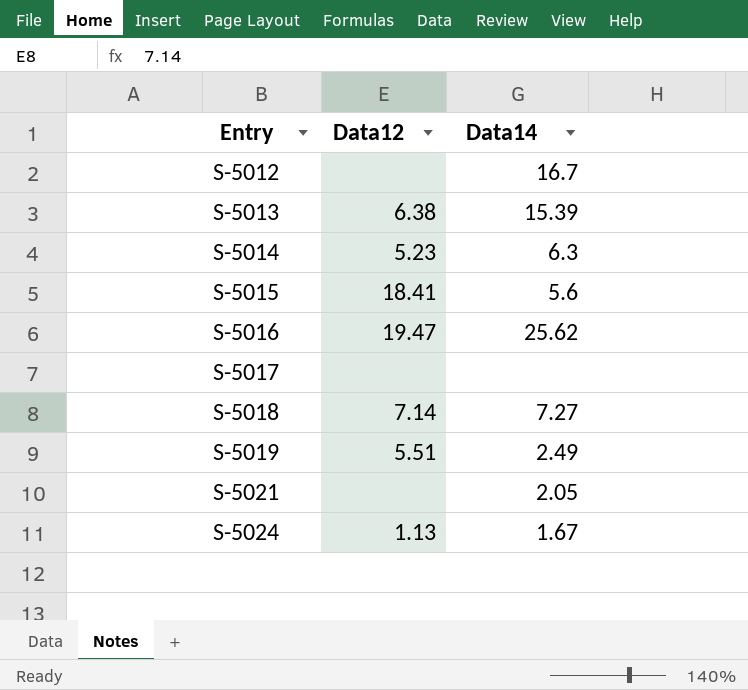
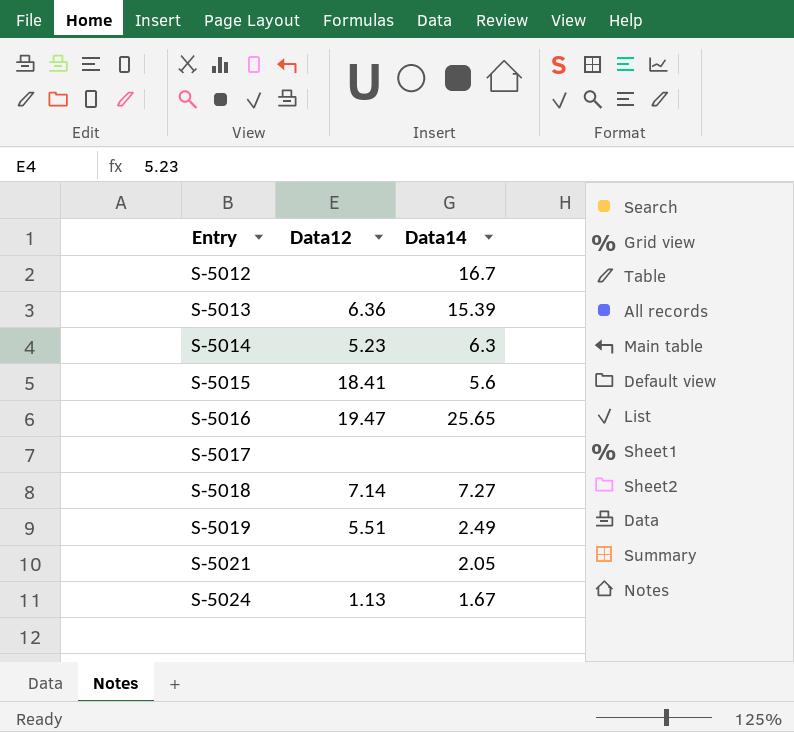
S-5013 | Data12: 6.38 -> 6.36
S-5016 | Data14: 25.62 -> 25.65

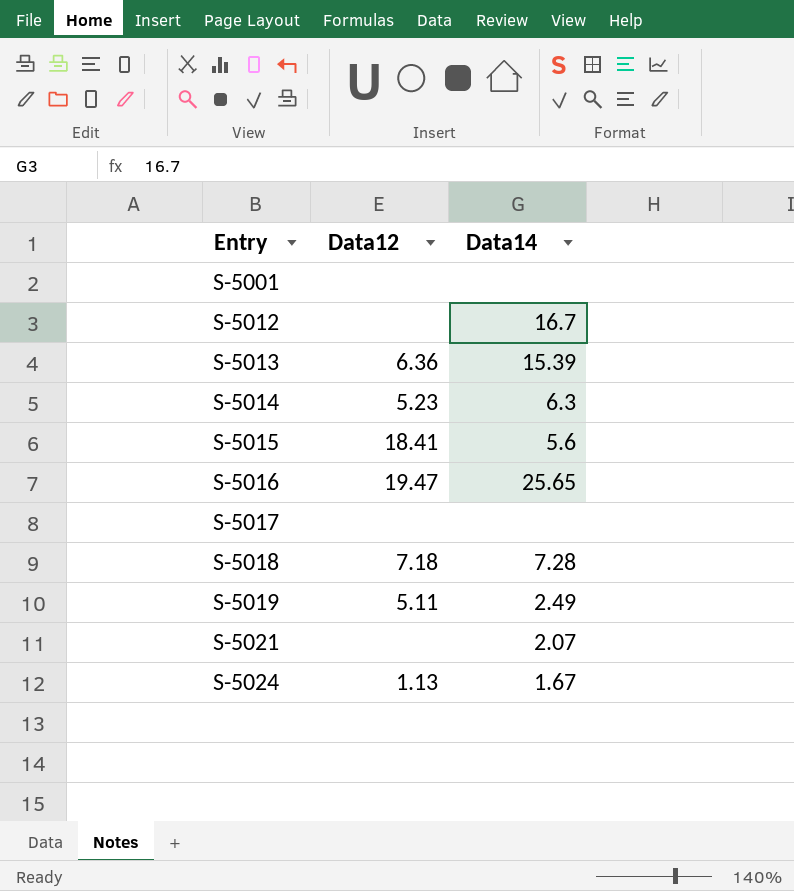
row S-5001: none -> none | none
S-5018 | Data12: 7.14 -> 7.18
S-5018 | Data14: 7.27 -> 7.28
S-5019 | Data12: 5.51 -> 5.11
S-5021 | Data14: 2.05 -> 2.07

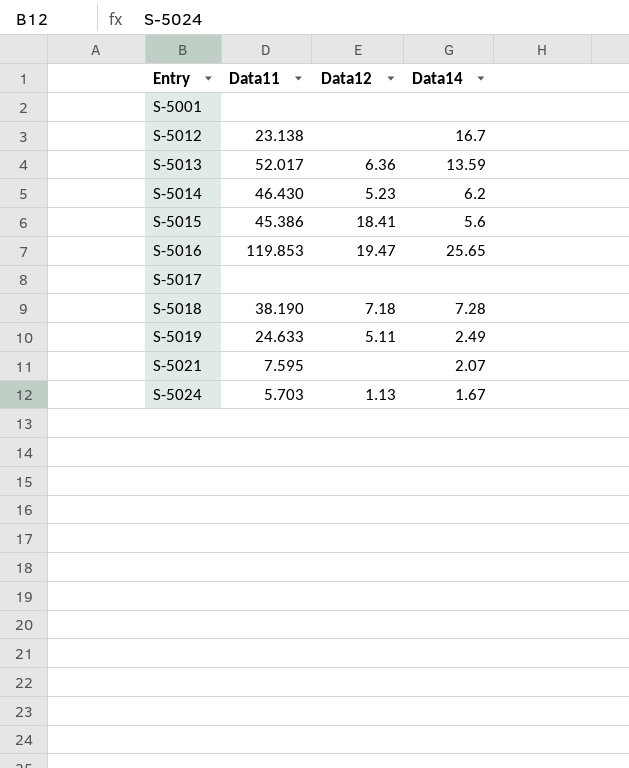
column Data11 | position: none -> 2
S-5013 | Data14: 15.39 -> 13.59
S-5014 | Data14: 6.3 -> 6.2

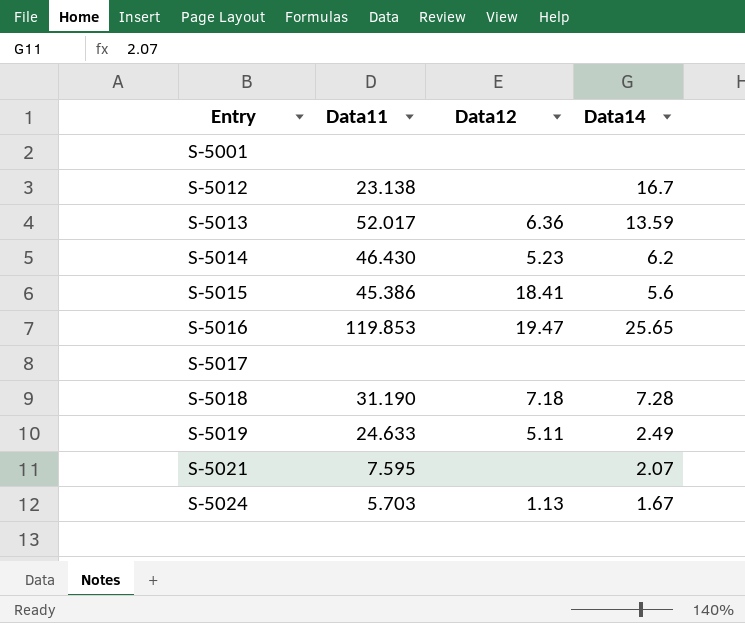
S-5018 | Data11: 38.190 -> 31.190

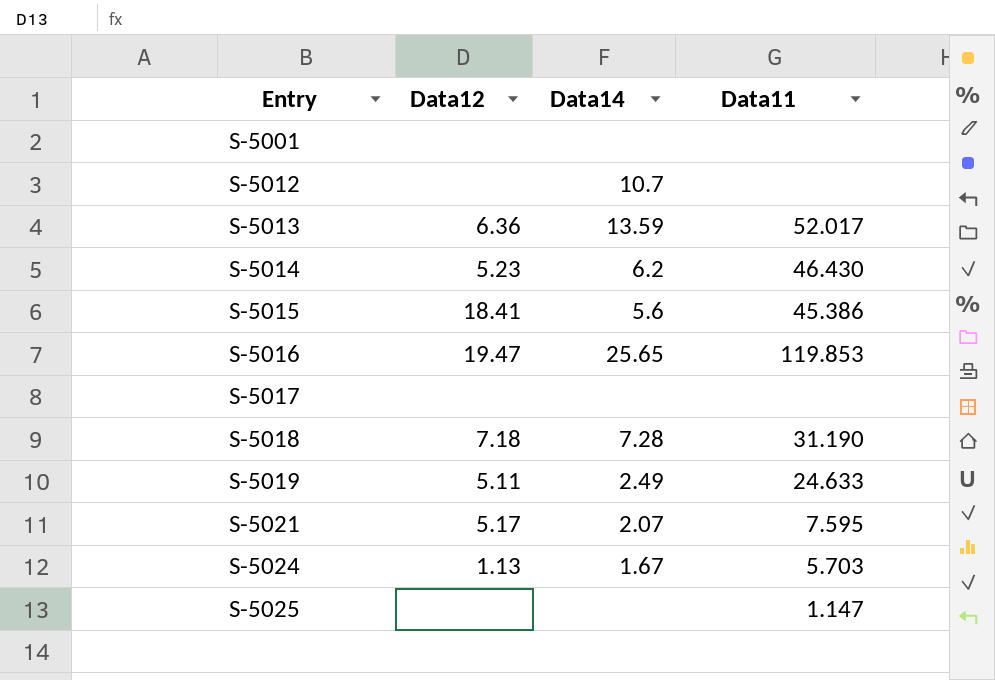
column Data11 | position: 2 -> 4
S-5012 | Data14: 16.7 -> 10.7
S-5012 | Data11: 23.138 -> none
S-5021 | Data12: none -> 5.17
row S-5025: none -> none | none | 1.147

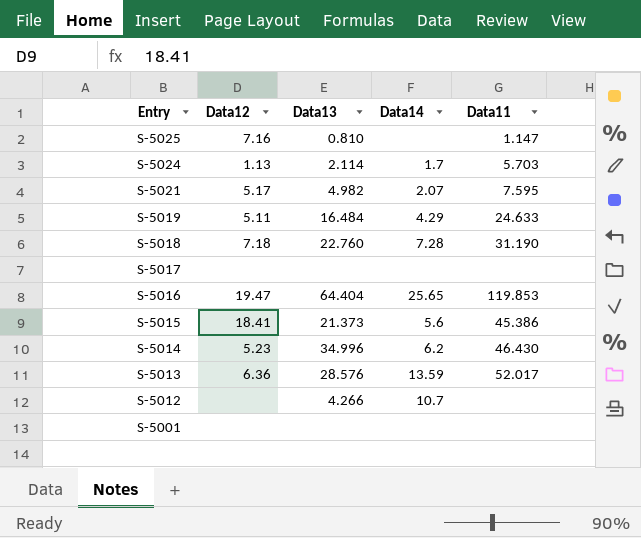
row order: Entry ascending -> Entry descending
column Data13 | position: none -> 3
S-5025 | Data12: none -> 7.16
S-5024 | Data14: 1.67 -> 1.7
S-5019 | Data14: 2.49 -> 4.29

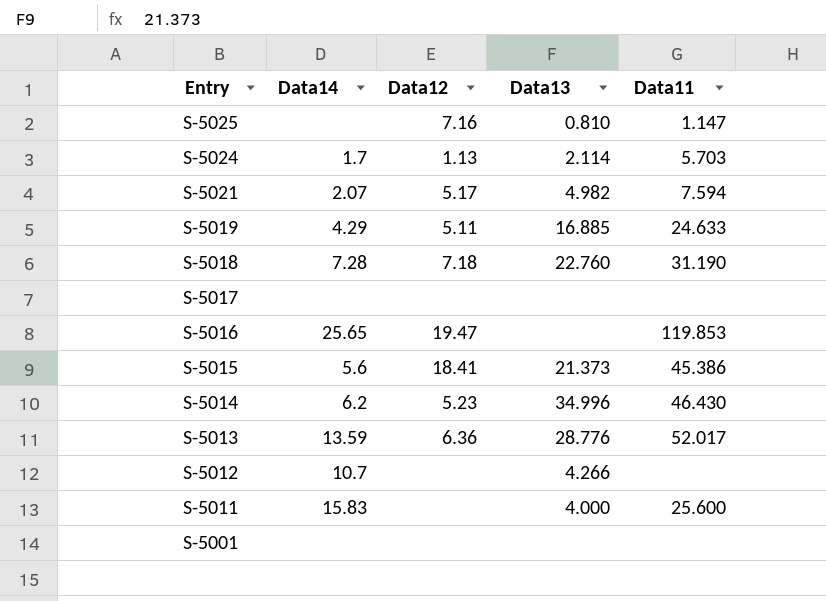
column Data14 | position: 4 -> 2
S-5021 | Data11: 7.595 -> 7.594
S-5019 | Data13: 16.484 -> 16.885
S-5016 | Data13: 64.404 -> none
S-5013 | Data13: 28.576 -> 28.776
row S-5011: none -> 15.83 | none | 4.000 | 25.600

